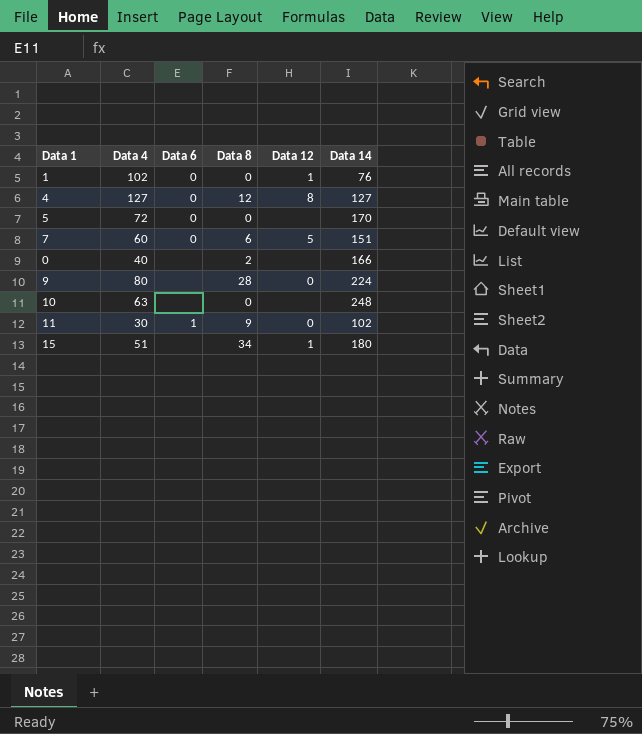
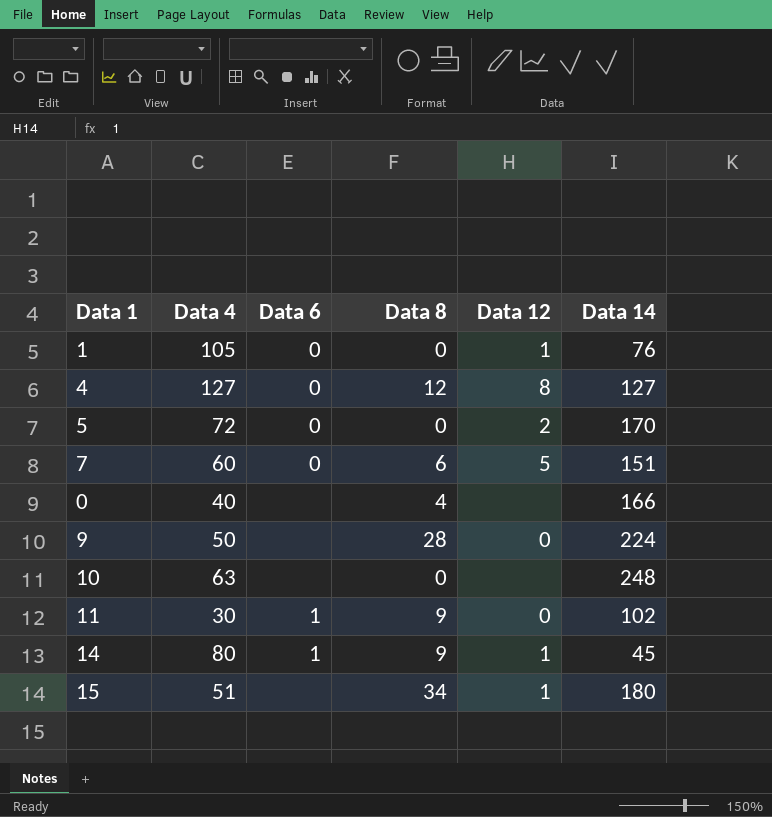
1 | Data 4: 102 -> 105
5 | Data 12: none -> 2
0 | Data 8: 2 -> 4
9 | Data 4: 80 -> 50
row 14: none -> 80 | 1 | 9 | 1 | 45

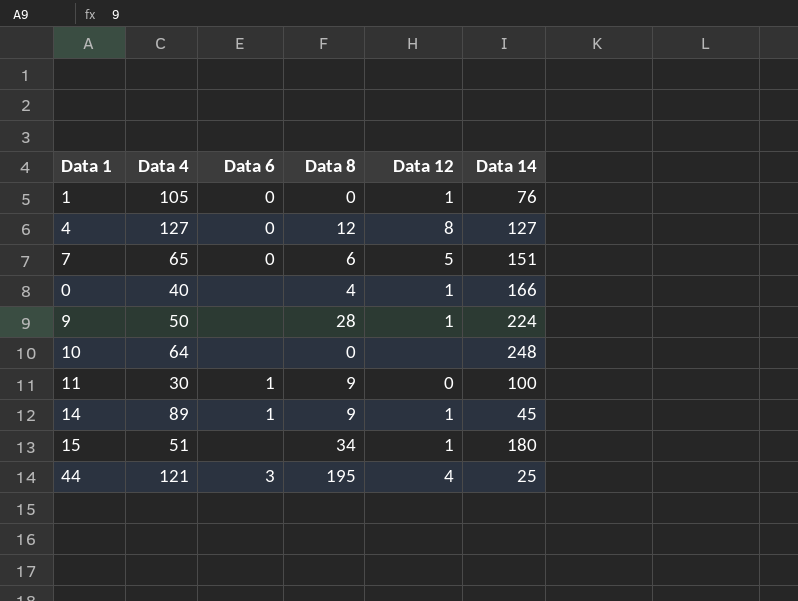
row 5: 72 | 0 | 0 | 2 | 170 -> none
7 | Data 4: 60 -> 65
0 | Data 12: none -> 1
9 | Data 12: 0 -> 1
10 | Data 4: 63 -> 64
11 | Data 14: 102 -> 100
14 | Data 4: 80 -> 89
row 44: none -> 121 | 3 | 195 | 4 | 25

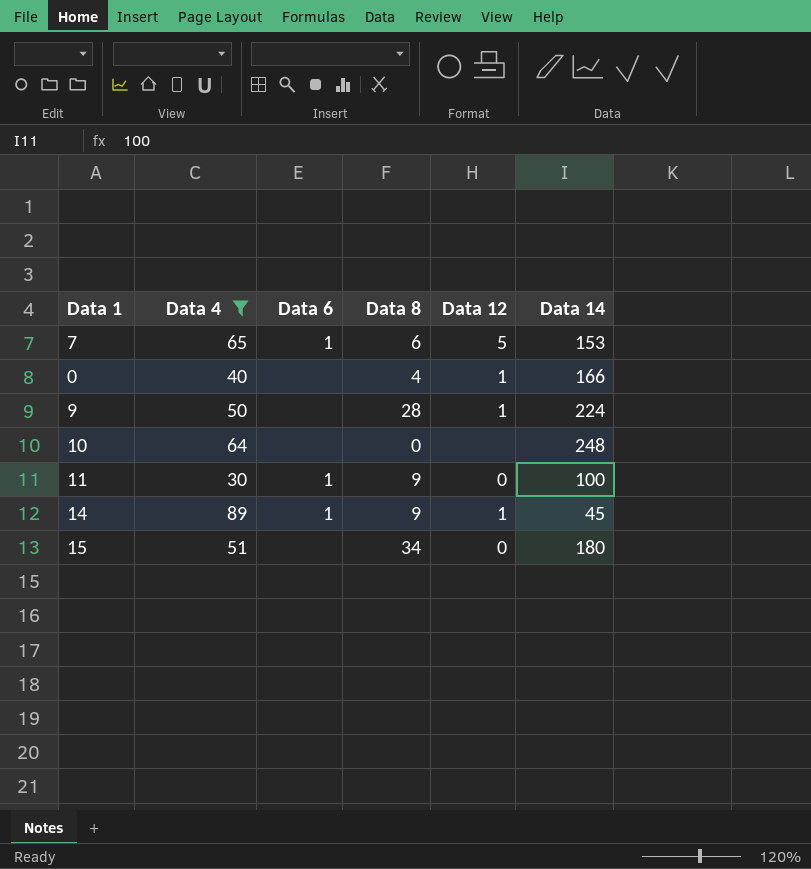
filter: none -> Data 4 <= 89
7 | Data 6: 0 -> 1
7 | Data 14: 151 -> 153
15 | Data 12: 1 -> 0

